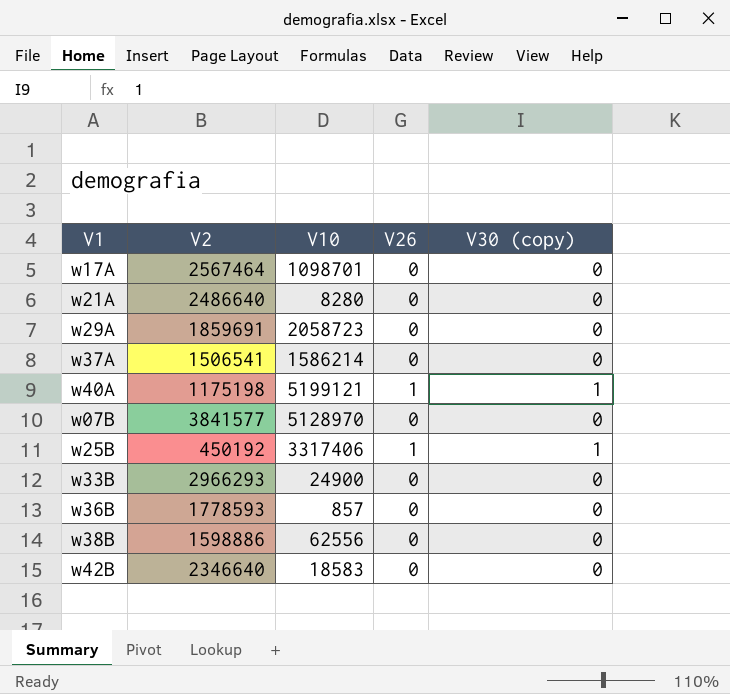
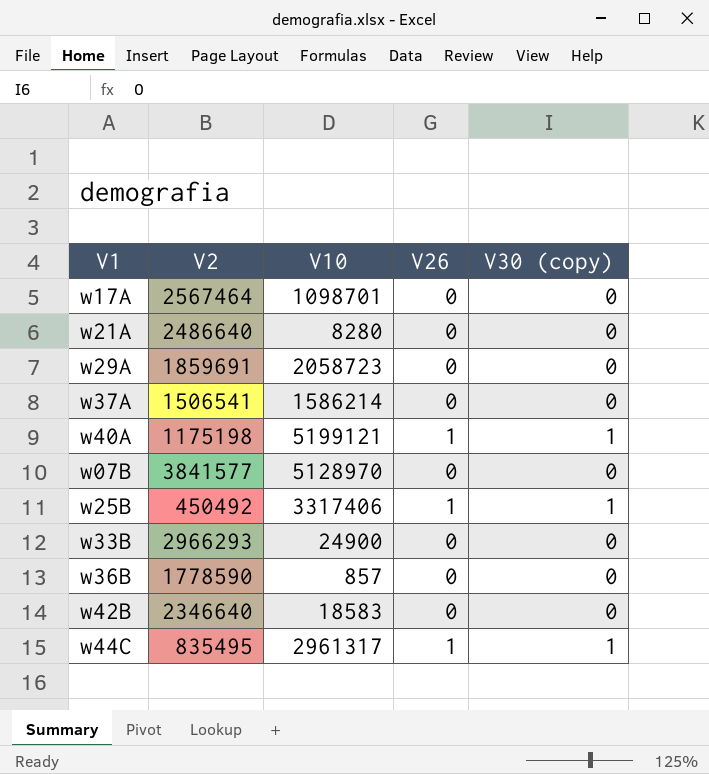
row w38B: 1598886 | 62556 | 0 | 0 -> none
w25B | V2: 450192 -> 450492
w36B | V2: 1778593 -> 1778590
row w44C: none -> 835495 | 2961317 | 1 | 1

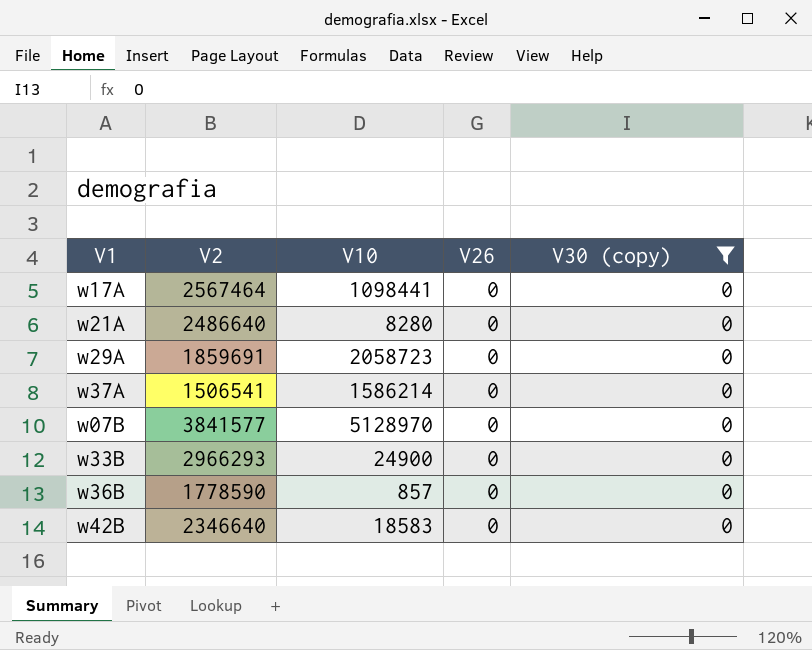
filter: none -> V30 (copy) = 0
w17A | V10: 1098701 -> 1098441

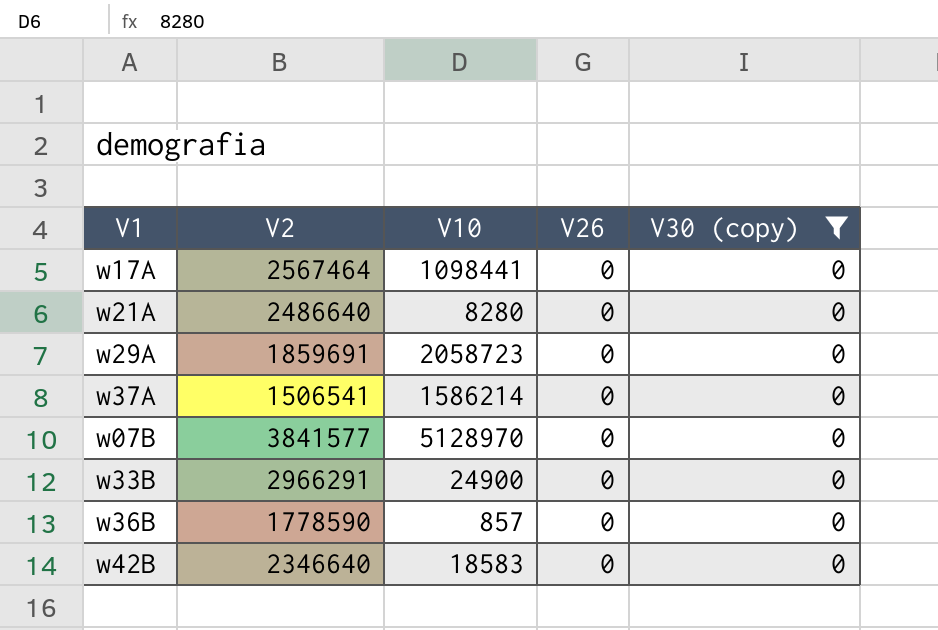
w33B | V2: 2966293 -> 2966291

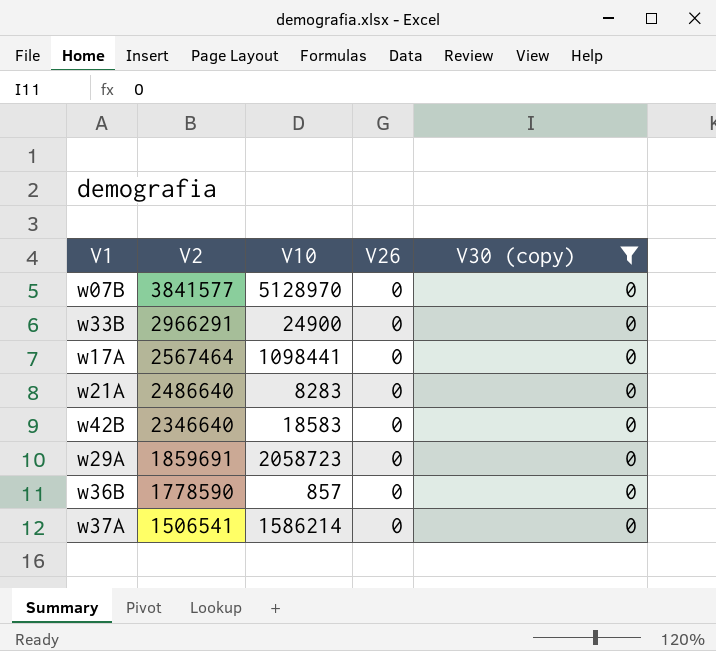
row order: none -> V2 descending
w21A | V10: 8280 -> 8283

